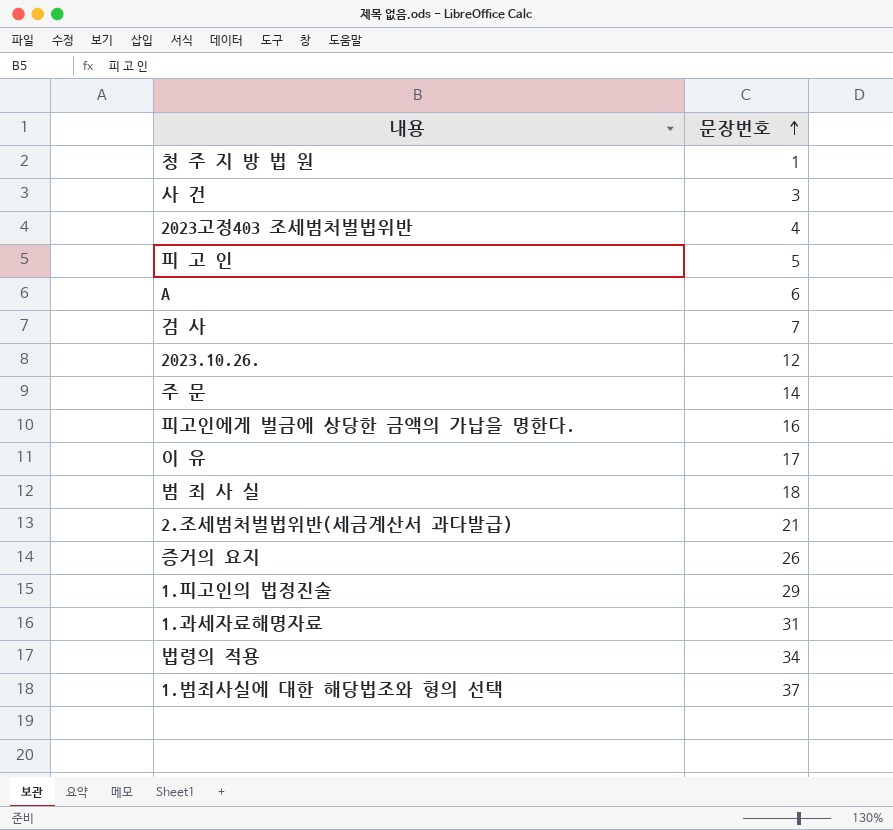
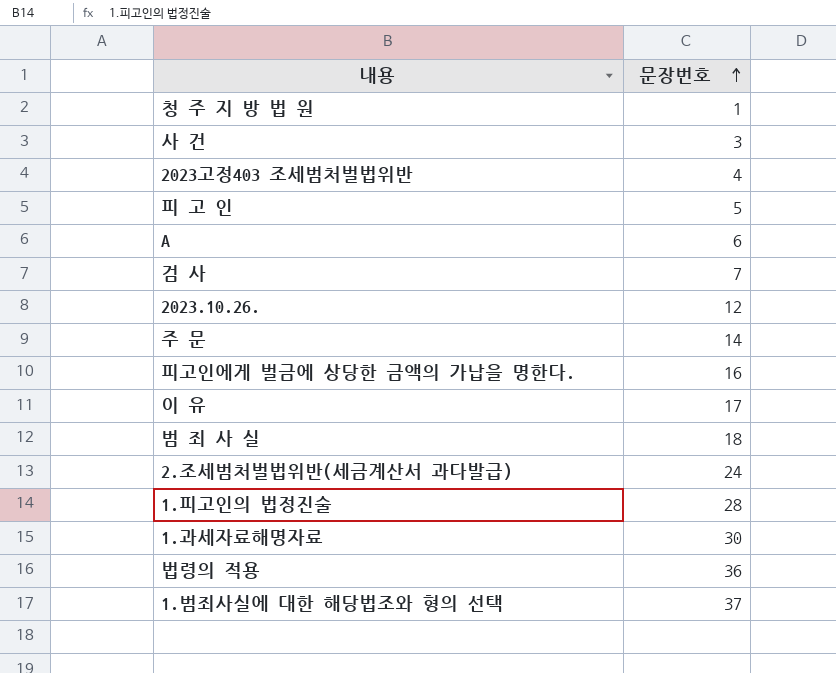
row 증거의 요지: 26 -> none
2.조세범처벌법위반(세금계산서 과다발급) | 문장번호: 21 -> 24
1.피고인의 법정진술 | 문장번호: 29 -> 28
1.과세자료해명자료 | 문장번호: 31 -> 30
법령의 적용 | 문장번호: 34 -> 36

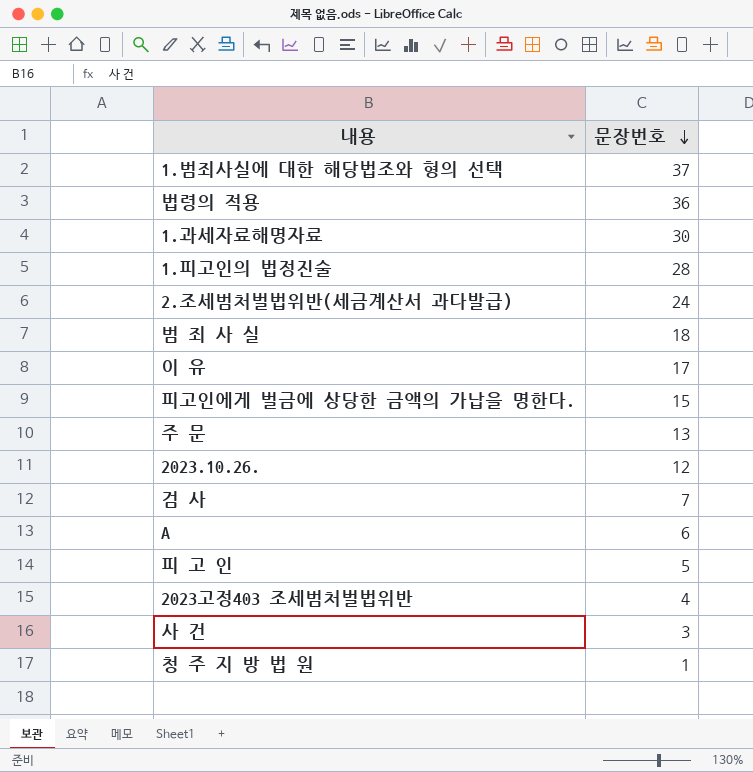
row order: 문장번호 ascending -> 문장번호 descending
피고인에게 벌금에 상당한 금액의 가납을 명한다. | 문장번호: 16 -> 15
주 문 | 문장번호: 14 -> 13

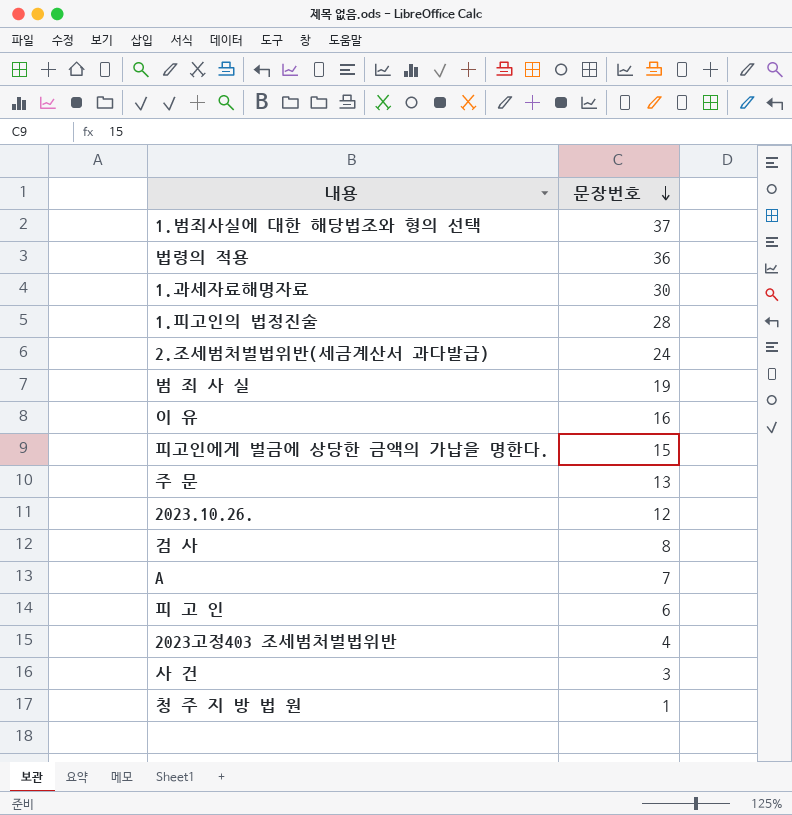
범 죄 사 실 | 문장번호: 18 -> 19
이 유 | 문장번호: 17 -> 16
검 사 | 문장번호: 7 -> 8
A | 문장번호: 6 -> 7
피 고 인 | 문장번호: 5 -> 6

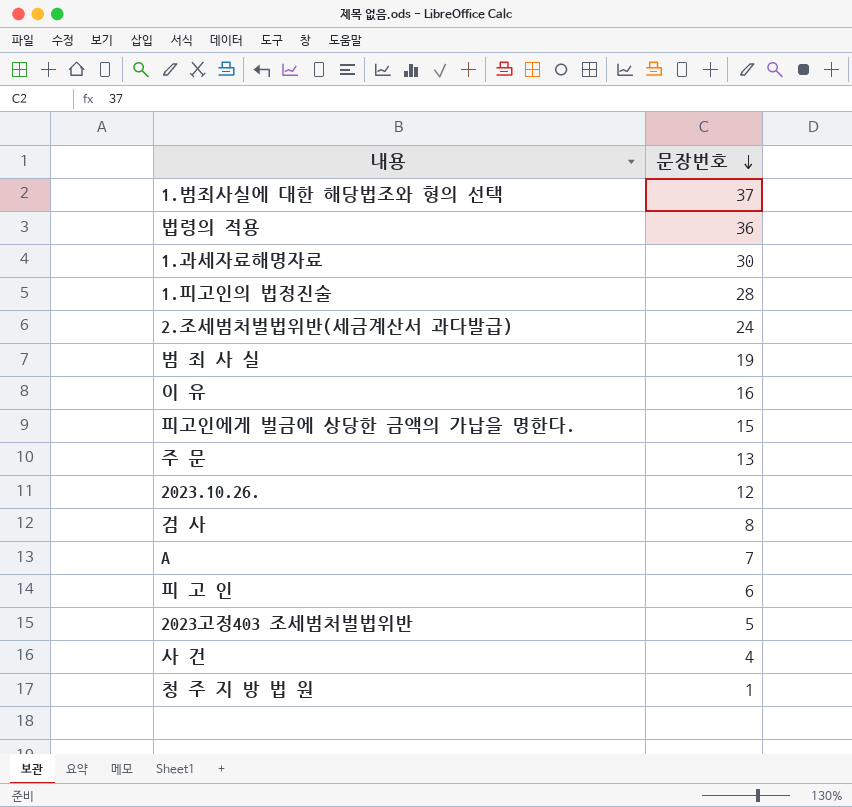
2023고정403 조세범처벌법위반 | 문장번호: 4 -> 5
사 건 | 문장번호: 3 -> 4

